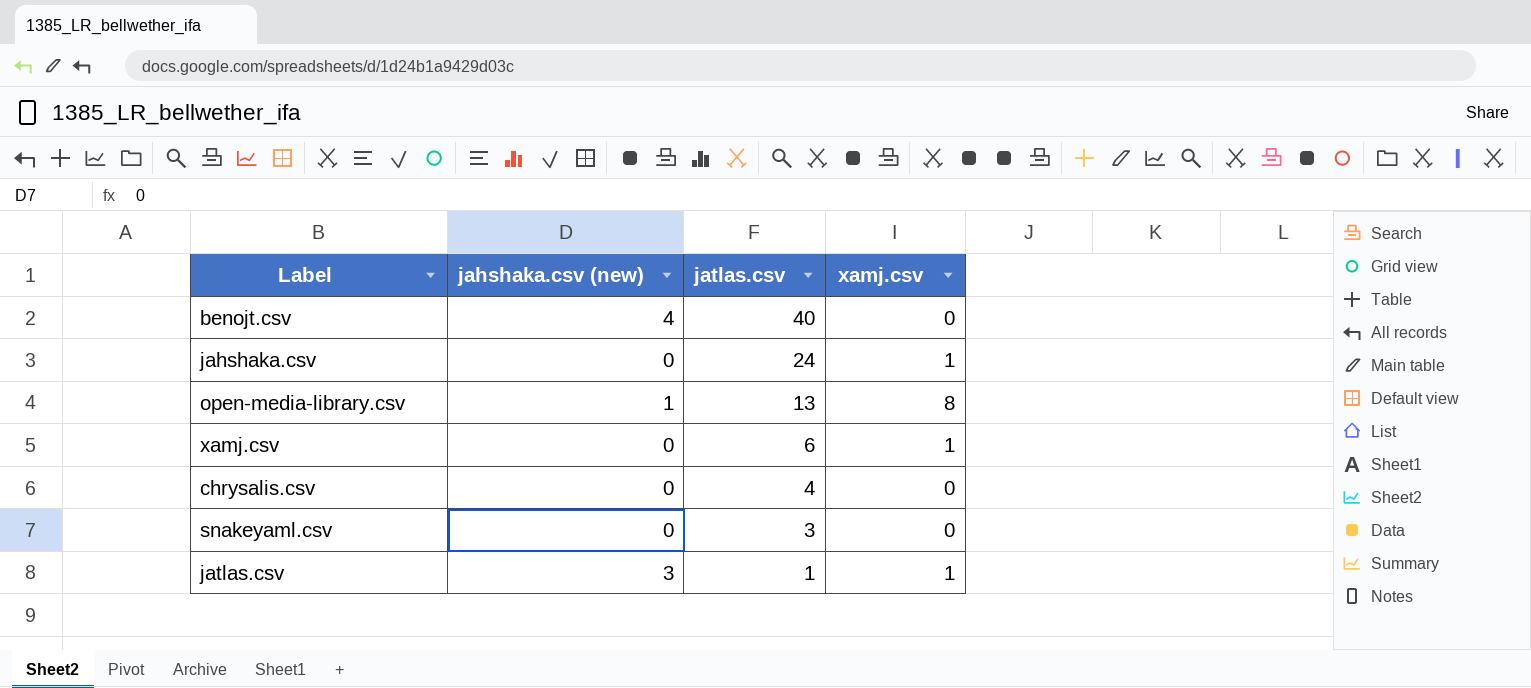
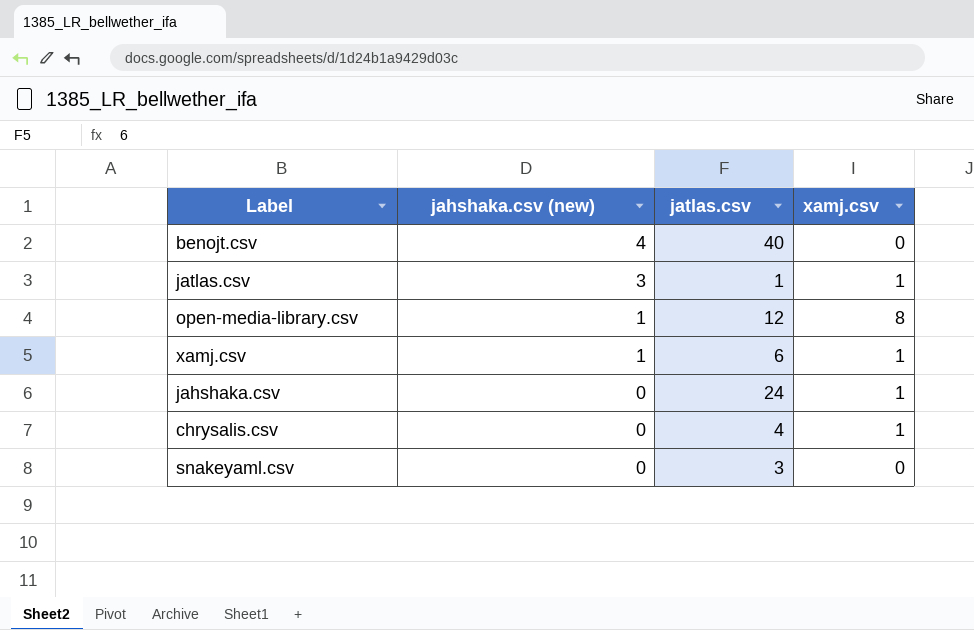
row order: jatlas.csv descending -> jahshaka.csv (new) descending
open-media-library.csv | jatlas.csv: 13 -> 12
xamj.csv | jahshaka.csv (new): 0 -> 1
chrysalis.csv | xamj.csv: 0 -> 1

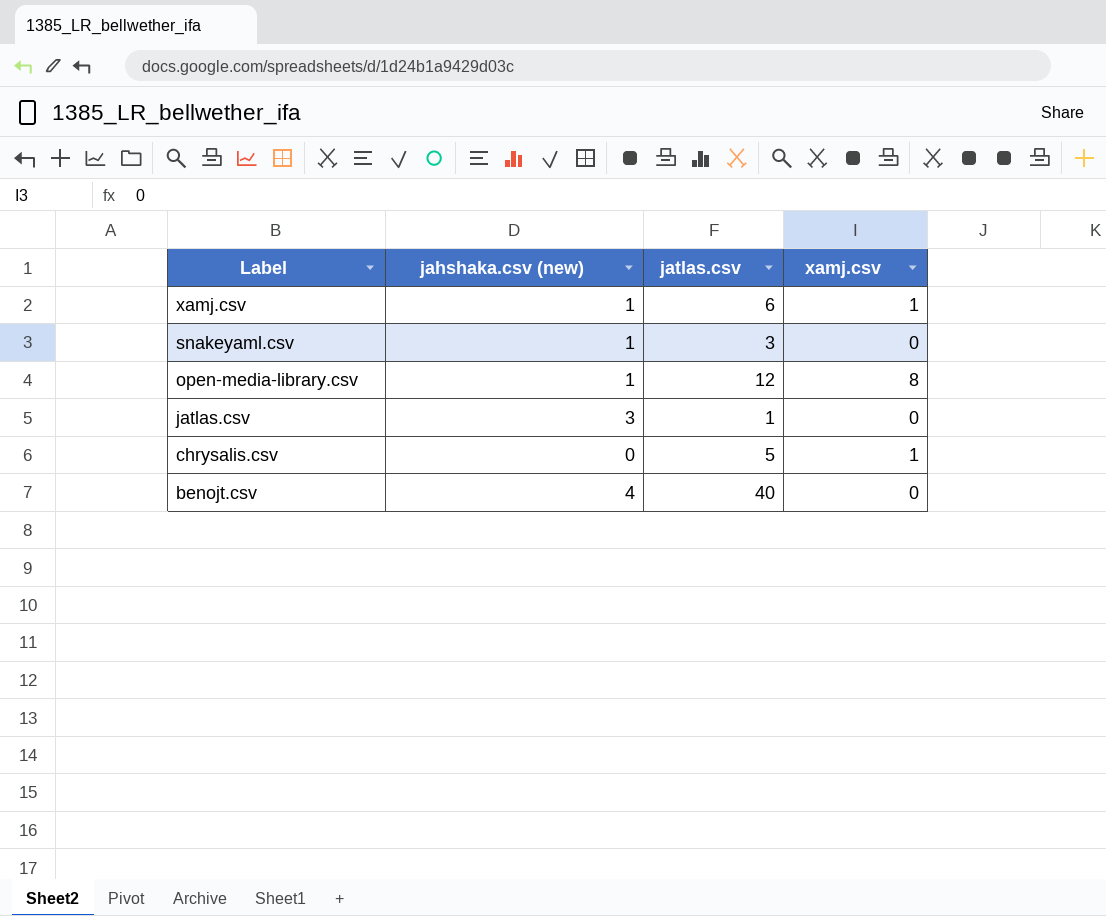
row order: jahshaka.csv (new) descending -> Label descending
row jahshaka.csv: 0 | 24 | 1 -> none
snakeyaml.csv | jahshaka.csv (new): 0 -> 1
jatlas.csv | xamj.csv: 1 -> 0
chrysalis.csv | jatlas.csv: 4 -> 5

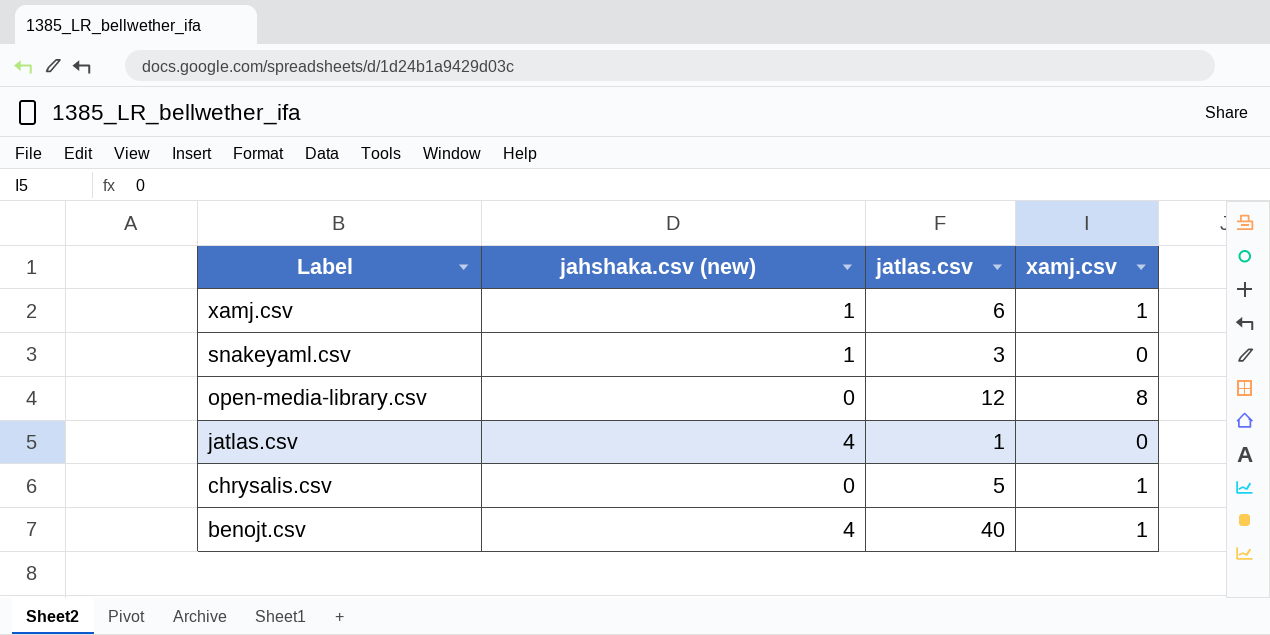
open-media-library.csv | jahshaka.csv (new): 1 -> 0
jatlas.csv | jahshaka.csv (new): 3 -> 4
benojt.csv | xamj.csv: 0 -> 1

